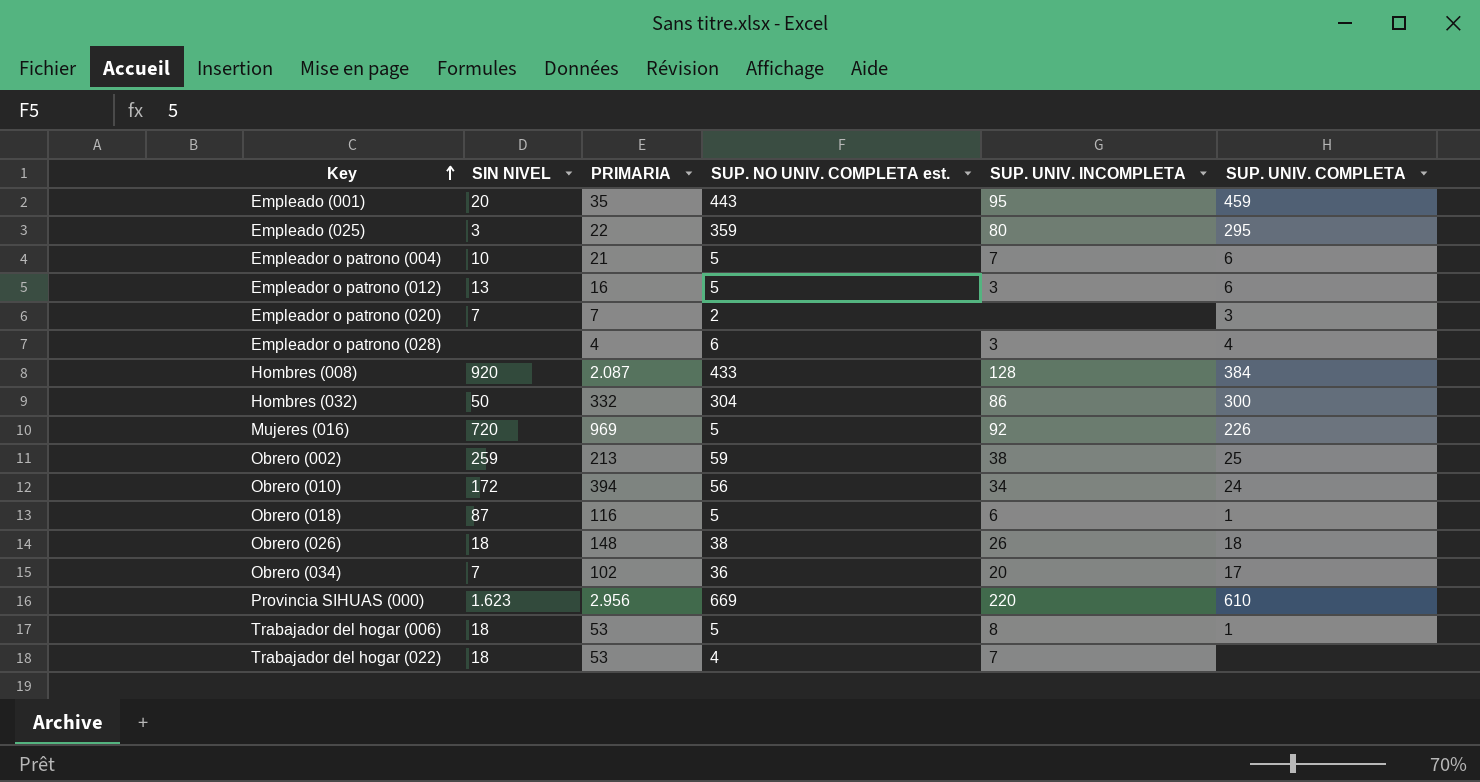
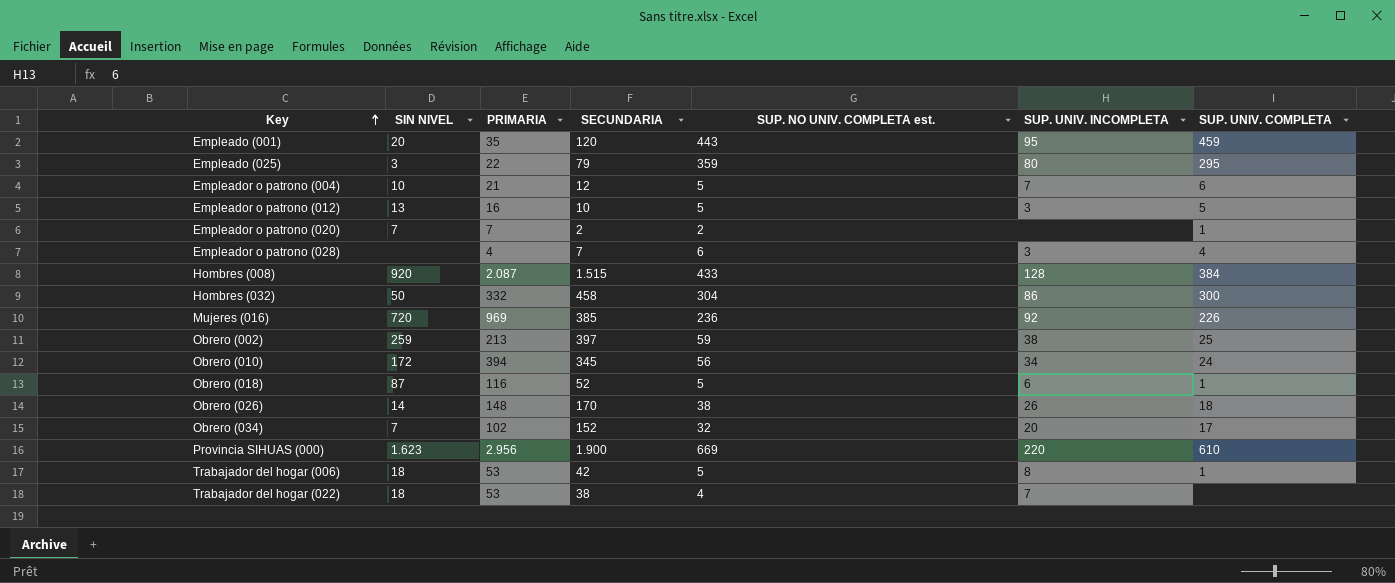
column SECUNDARIA | position: none -> 4
Empleador o patrono (012) | SUP. UNIV. COMPLETA: 6 -> 5
Empleador o patrono (020) | SUP. UNIV. COMPLETA: 3 -> 1
Mujeres (016) | SUP. NO UNIV. COMPLETA est.: 5 -> 236
Obrero (026) | SIN NIVEL: 18 -> 14
Obrero (034) | SUP. NO UNIV. COMPLETA est.: 36 -> 32

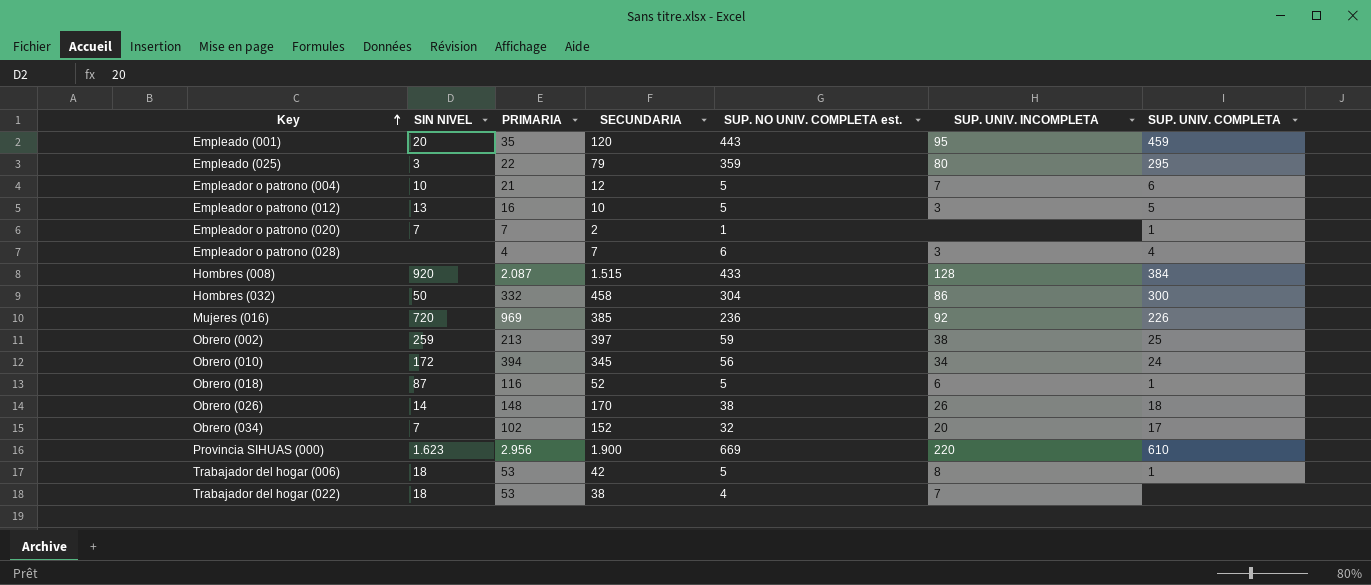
Empleador o patrono (020) | SUP. NO UNIV. COMPLETA est.: 2 -> 1

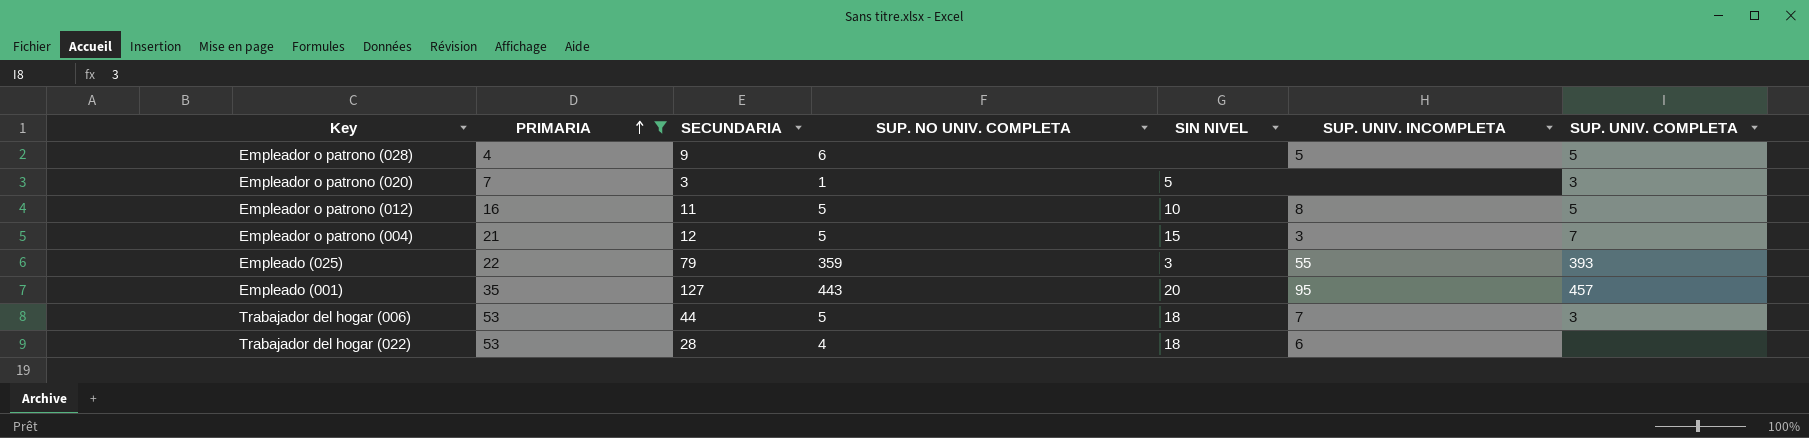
filter: none -> PRIMARIA <= 53
row order: Key ascending -> PRIMARIA ascending
column name: SUP. NO UNIV. COMPLETA est. -> SUP. NO UNIV. COMPLETA
column SIN NIVEL | position: 2 -> 5
Empleador o patrono (028) | SECUNDARIA: 7 -> 9
Empleador o patrono (028) | SUP. UNIV. INCOMPLETA: 3 -> 5
Empleador o patrono (028) | SUP. UNIV. COMPLETA: 4 -> 5
Empleador o patrono (020) | SECUNDARIA: 2 -> 3
Empleador o patrono (020) | SIN NIVEL: 7 -> 5
Empleador o patrono (020) | SUP. UNIV. COMPLETA: 1 -> 3
Empleador o patrono (012) | SECUNDARIA: 10 -> 11
Empleador o patrono (012) | SIN NIVEL: 13 -> 10
Empleador o patrono (012) | SUP. UNIV. INCOMPLETA: 3 -> 8
Empleador o patrono (004) | SIN NIVEL: 10 -> 15
Empleador o patrono (004) | SUP. UNIV. INCOMPLETA: 7 -> 3
Empleador o patrono (004) | SUP. UNIV. COMPLETA: 6 -> 7
Empleado (025) | SUP. UNIV. INCOMPLETA: 80 -> 55
Empleado (025) | SUP. UNIV. COMPLETA: 295 -> 393
Empleado (001) | SECUNDARIA: 120 -> 127
Empleado (001) | SUP. UNIV. COMPLETA: 459 -> 457
Trabajador del hogar (006) | SECUNDARIA: 42 -> 44
Trabajador del hogar (006) | SUP. UNIV. INCOMPLETA: 8 -> 7
Trabajador del hogar (006) | SUP. UNIV. COMPLETA: 1 -> 3
Trabajador del hogar (022) | SECUNDARIA: 38 -> 28
Trabajador del hogar (022) | SUP. UNIV. INCOMPLETA: 7 -> 6

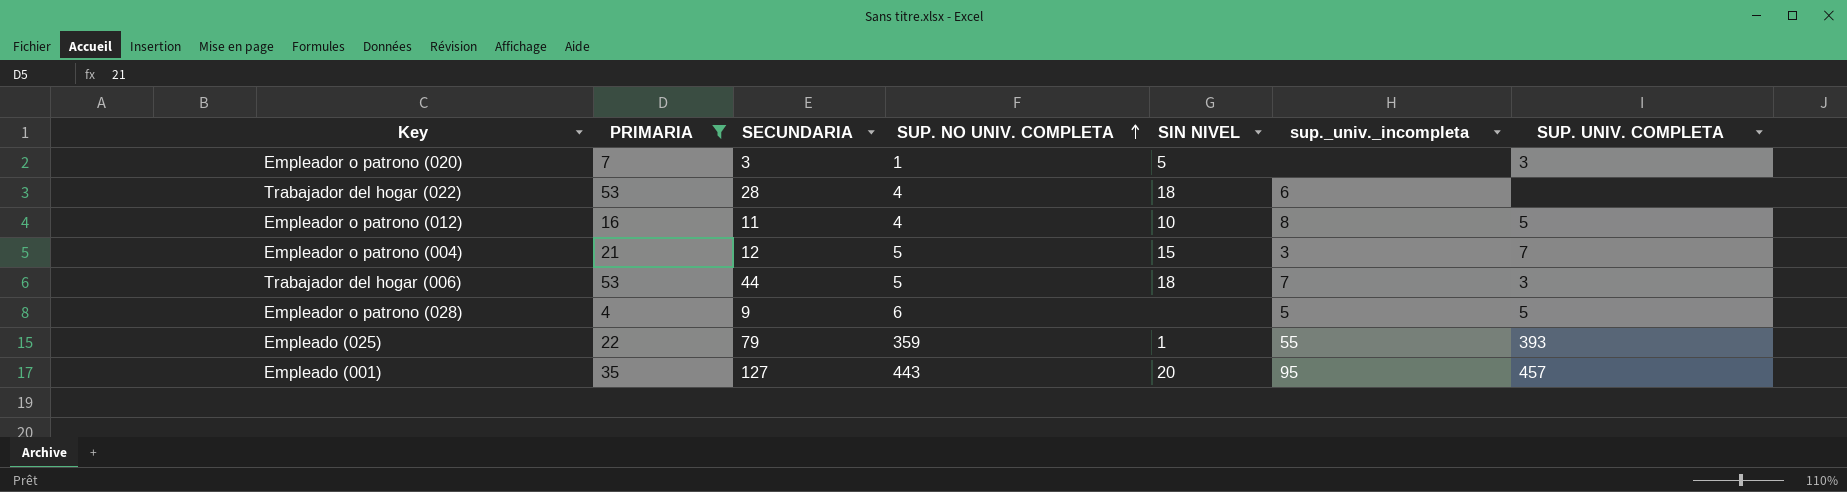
row order: PRIMARIA ascending -> SUP. NO UNIV. COMPLETA ascending
column name: SUP. UNIV. INCOMPLETA -> sup._univ._incompleta
Empleador o patrono (012) | SUP. NO UNIV. COMPLETA: 5 -> 4
Empleado (025) | SIN NIVEL: 3 -> 1

